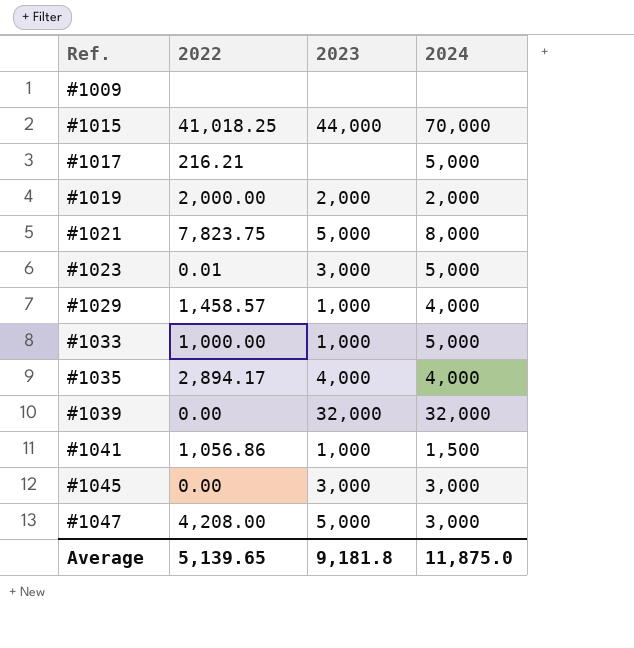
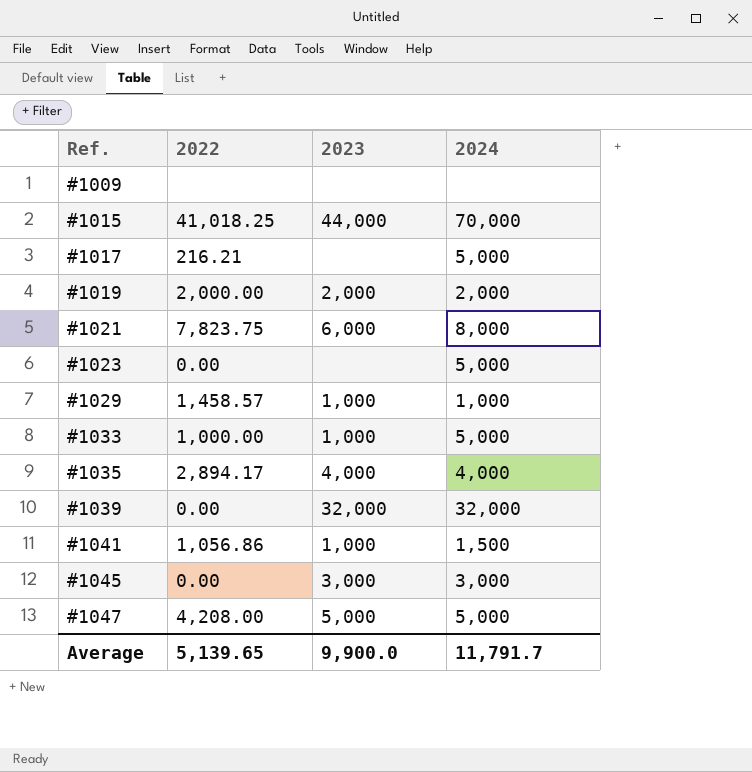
#1021 | 2023: 5,000 -> 6,000
#1023 | 2022: 0.01 -> 0.00
#1023 | 2023: 3,000 -> none
#1029 | 2024: 4,000 -> 1,000
#1047 | 2024: 3,000 -> 5,000
Average | 2023: 9,181.8 -> 9,900.0
Average | 2024: 11,875.0 -> 11,791.7

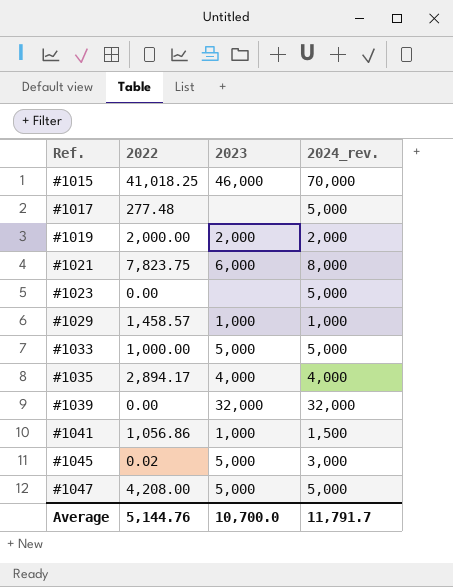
column name: 2024 -> 2024_rev.
row #1009: none | none | none -> none
#1015 | 2023: 44,000 -> 46,000
#1017 | 2022: 216.21 -> 277.48
#1033 | 2023: 1,000 -> 5,000
#1045 | 2022: 0.00 -> 0.02
#1045 | 2023: 3,000 -> 5,000
Average | 2022: 5,139.65 -> 5,144.76
Average | 2023: 9,900.0 -> 10,700.0

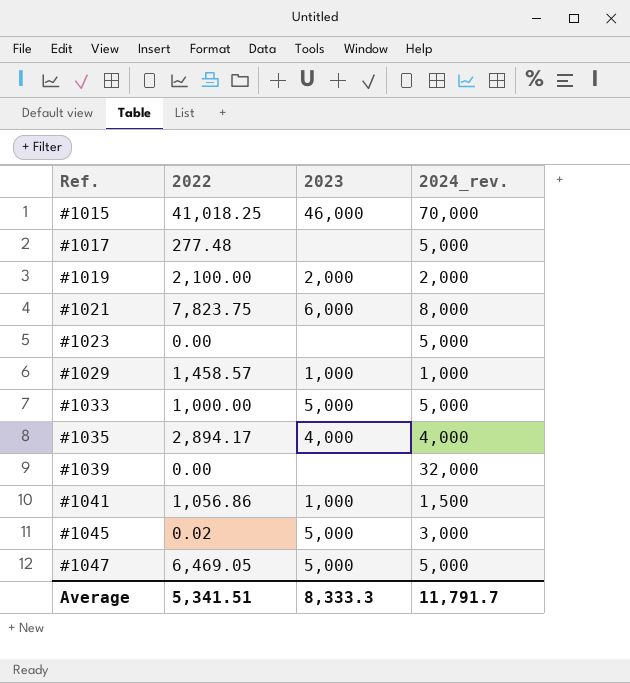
#1019 | 2022: 2,000.00 -> 2,100.00
#1039 | 2023: 32,000 -> none
#1047 | 2022: 4,208.00 -> 6,469.05
Average | 2022: 5,144.76 -> 5,341.51
Average | 2023: 10,700.0 -> 8,333.3

